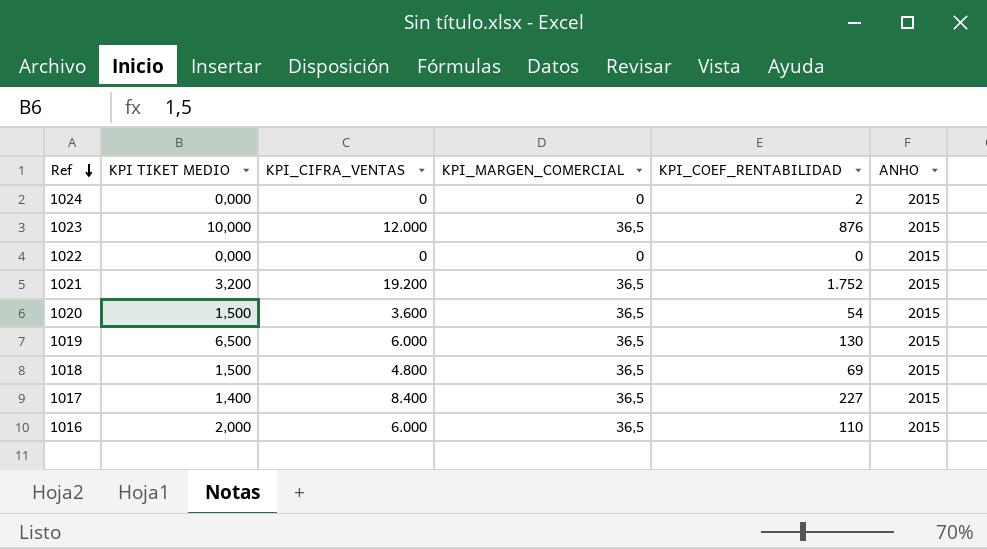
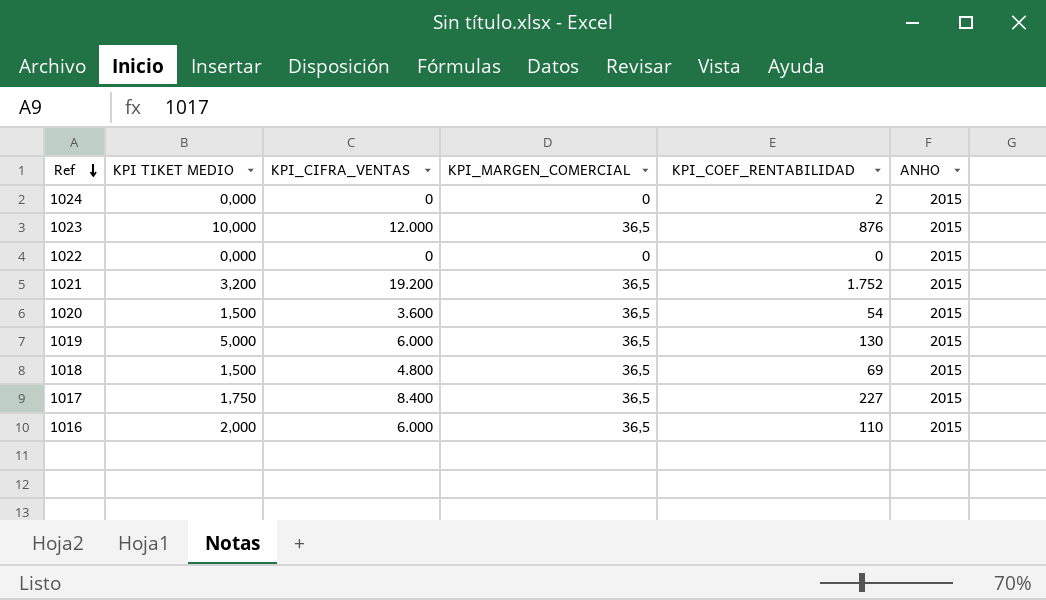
1019 | KPI TIKET MEDIO: 6,500 -> 5,000
1017 | KPI TIKET MEDIO: 1,400 -> 1,750

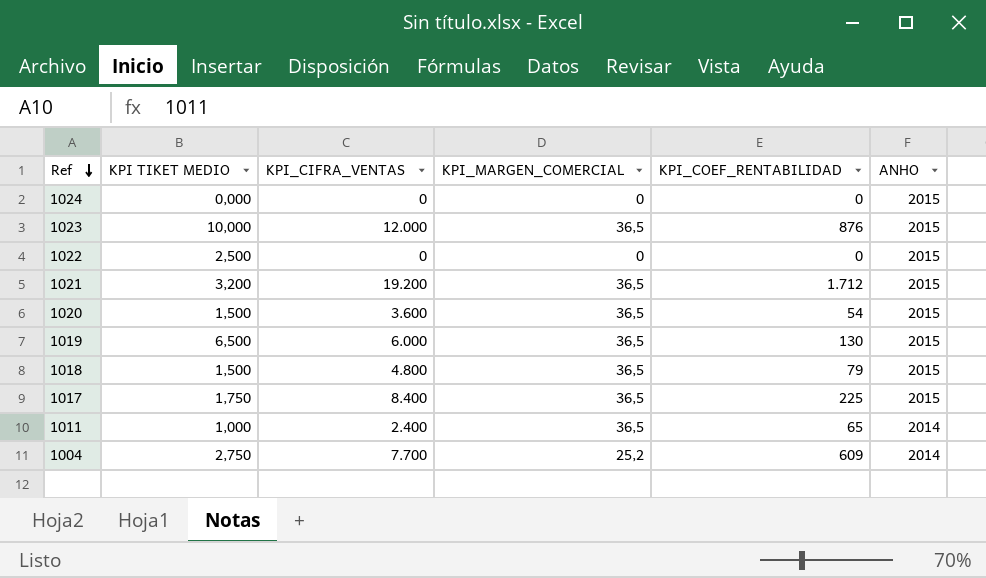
row 1016: 2,000 | 6.000 | 36,5 | 110 | 2015 -> none
1024 | KPI_COEF_RENTABILIDAD: 2 -> 0
1022 | KPI TIKET MEDIO: 0,000 -> 2,500
1021 | KPI_COEF_RENTABILIDAD: 1.752 -> 1.712
1019 | KPI TIKET MEDIO: 5,000 -> 6,500
1018 | KPI_COEF_RENTABILIDAD: 69 -> 79
1017 | KPI_COEF_RENTABILIDAD: 227 -> 225
row 1011: none -> 1,000 | 2.400 | 36,5 | 65 | 2014
row 1004: none -> 2,750 | 7.700 | 25,2 | 609 | 2014

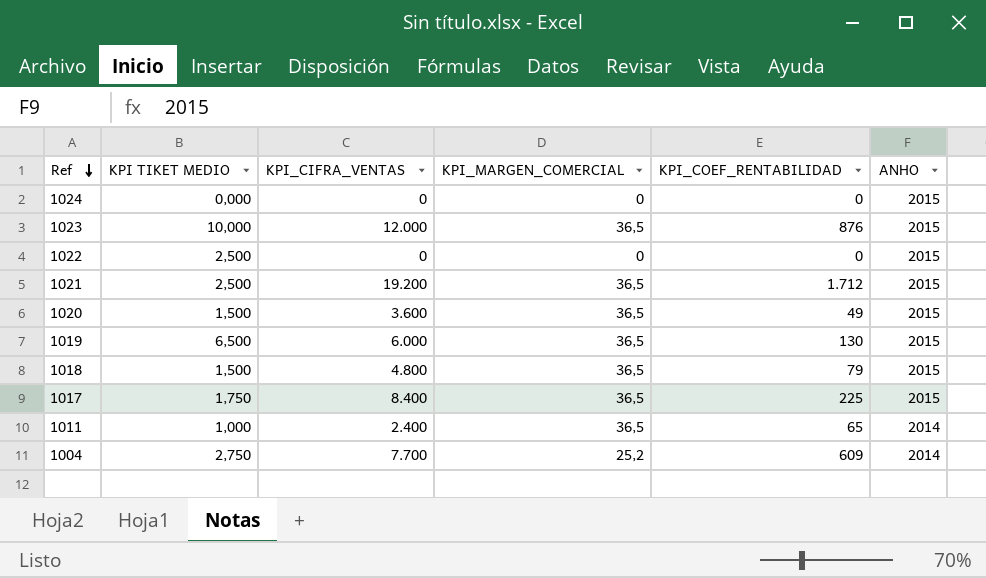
1021 | KPI TIKET MEDIO: 3,200 -> 2,500
1020 | KPI_COEF_RENTABILIDAD: 54 -> 49

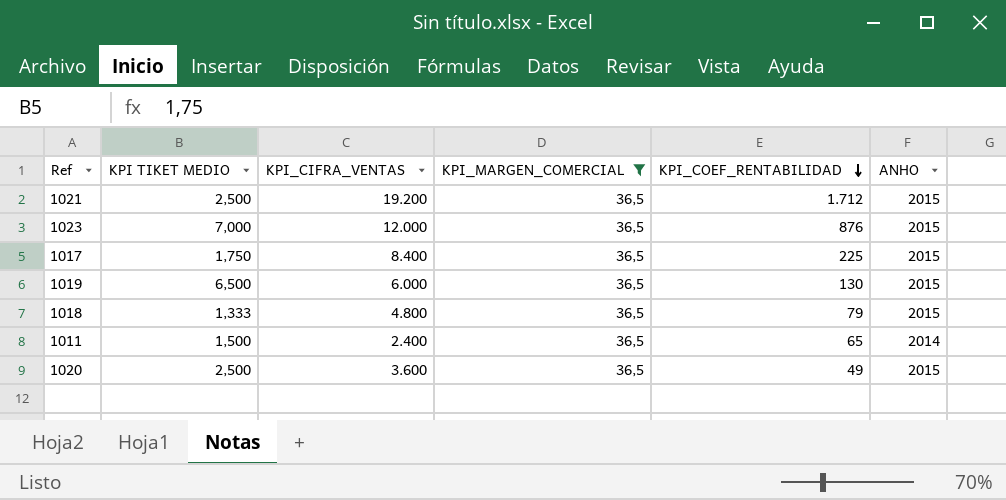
filter: none -> KPI_MARGEN_COMERCIAL = 36,5
row order: Ref descending -> KPI_COEF_RENTABILIDAD descending
1023 | KPI TIKET MEDIO: 10,000 -> 7,000
1018 | KPI TIKET MEDIO: 1,500 -> 1,333
1011 | KPI TIKET MEDIO: 1,000 -> 1,500
1020 | KPI TIKET MEDIO: 1,500 -> 2,500

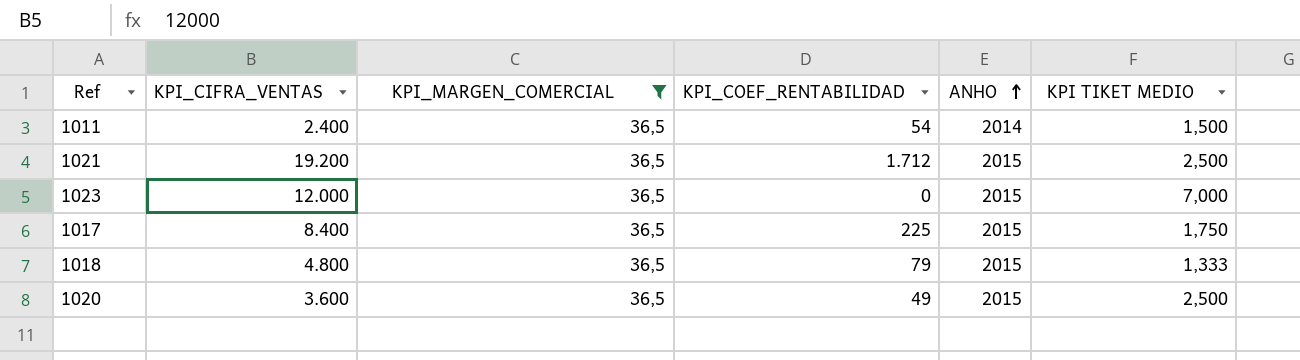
row order: KPI_COEF_RENTABILIDAD descending -> ANHO ascending
column KPI TIKET MEDIO | position: 2 -> 6
row 1019: 6,500 | 6.000 | 36,5 | 130 | 2015 -> none
1011 | KPI_COEF_RENTABILIDAD: 65 -> 54
1023 | KPI_COEF_RENTABILIDAD: 876 -> 0

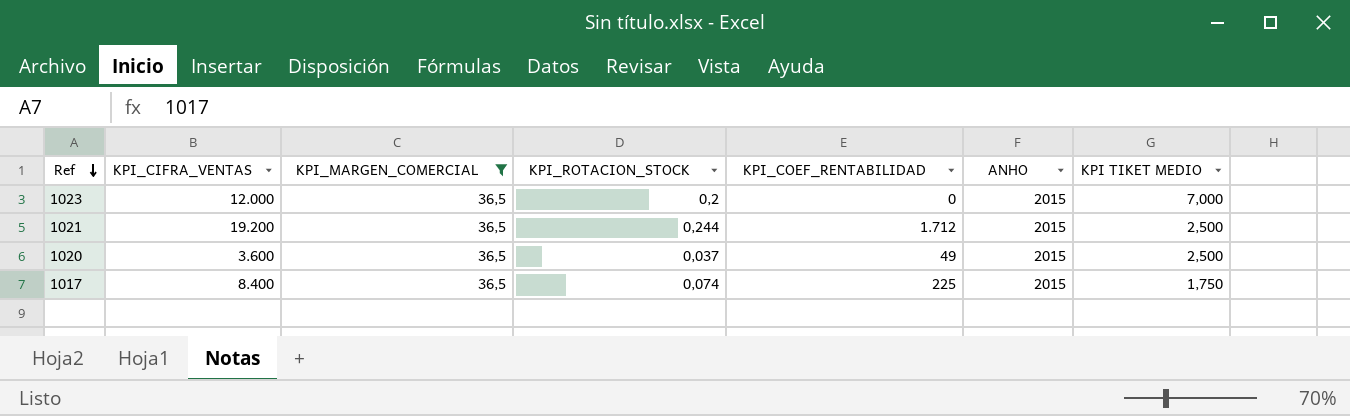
row order: ANHO ascending -> Ref descending
column KPI_ROTACION_STOCK | position: none -> 4
row 1011: 2.400 | 36,5 | 54 | 2014 | 1,500 -> none
row 1018: 4.800 | 36,5 | 79 | 2015 | 1,333 -> none

